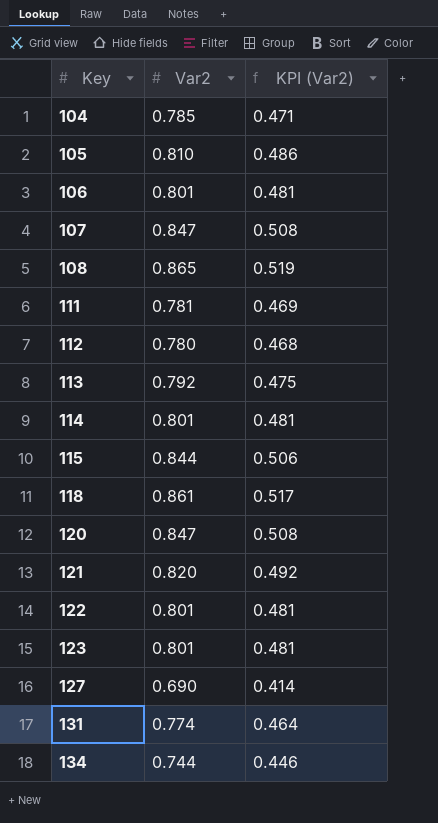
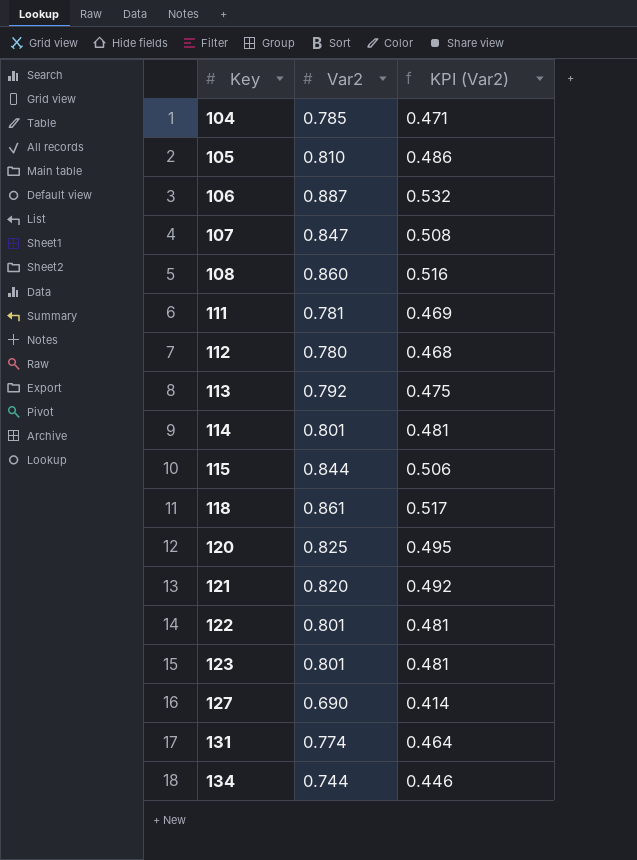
106 | Var2: 0.801 -> 0.887
106 | KPI (Var2): 0.481 -> 0.532
108 | Var2: 0.865 -> 0.860
108 | KPI (Var2): 0.519 -> 0.516
120 | Var2: 0.847 -> 0.825
120 | KPI (Var2): 0.508 -> 0.495

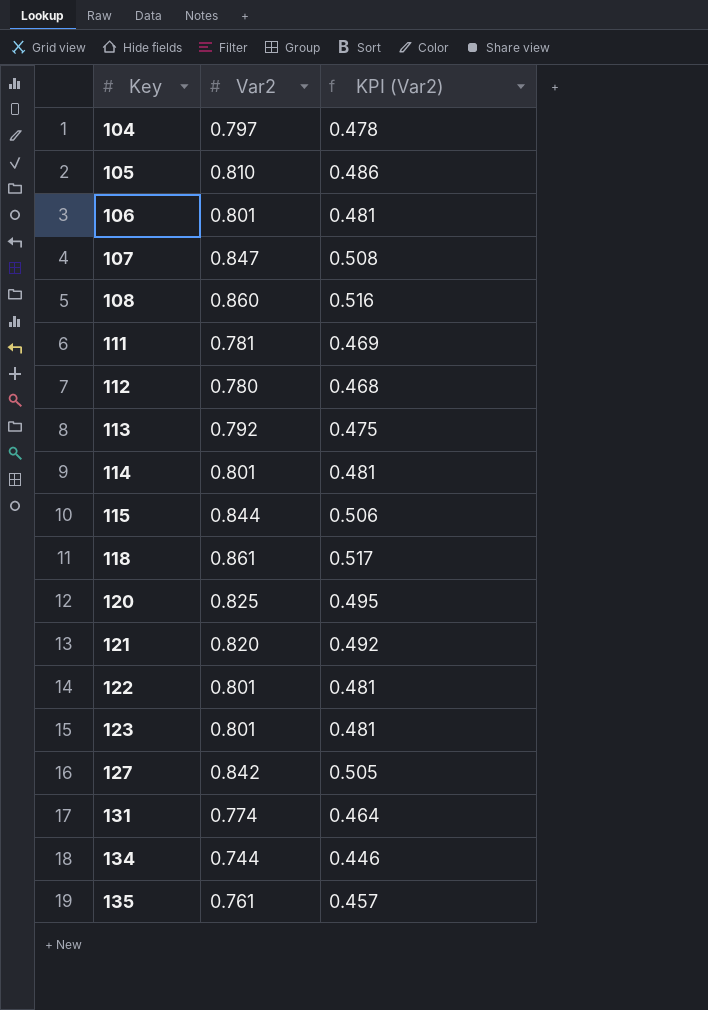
104 | Var2: 0.785 -> 0.797
104 | KPI (Var2): 0.471 -> 0.478
106 | Var2: 0.887 -> 0.801
106 | KPI (Var2): 0.532 -> 0.481
127 | Var2: 0.690 -> 0.842
127 | KPI (Var2): 0.414 -> 0.505
row 135: none -> 0.761 | 0.457

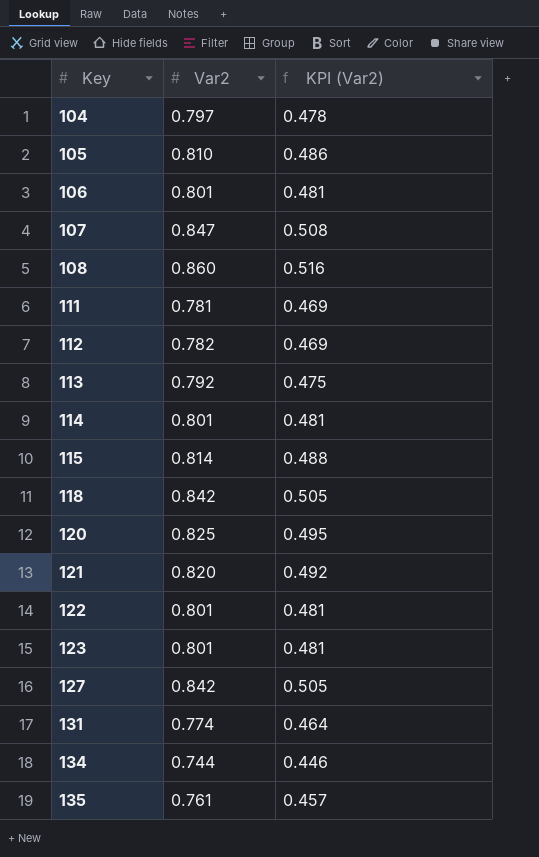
112 | Var2: 0.780 -> 0.782
112 | KPI (Var2): 0.468 -> 0.469
115 | Var2: 0.844 -> 0.814
115 | KPI (Var2): 0.506 -> 0.488
118 | Var2: 0.861 -> 0.842
118 | KPI (Var2): 0.517 -> 0.505

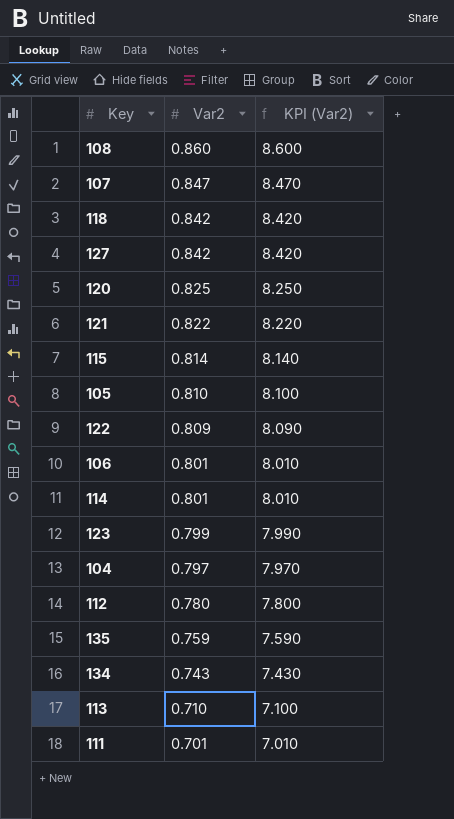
row order: Key ascending -> Var2 descending
column KPI (Var2) | formula: [Var2] * 0.6 -> [Var2] * 10
row 131: 0.774 | 0.464 -> none
121 | Var2: 0.820 -> 0.822
122 | Var2: 0.801 -> 0.809
123 | Var2: 0.801 -> 0.799
112 | Var2: 0.782 -> 0.780
135 | Var2: 0.761 -> 0.759
134 | Var2: 0.744 -> 0.743
113 | Var2: 0.792 -> 0.710
111 | Var2: 0.781 -> 0.701

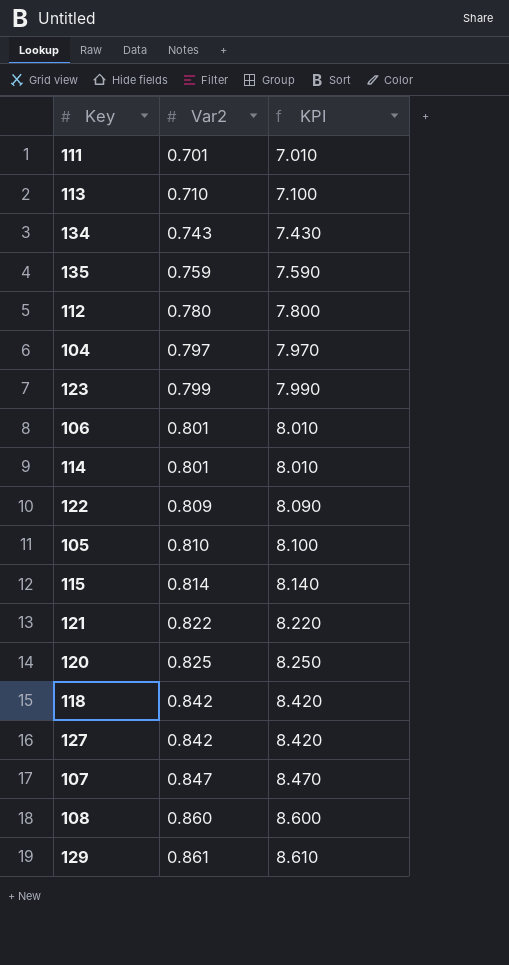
row order: Var2 descending -> Var2 ascending
column name: KPI (Var2) -> KPI
row 129: none -> 0.861 | 8.610

